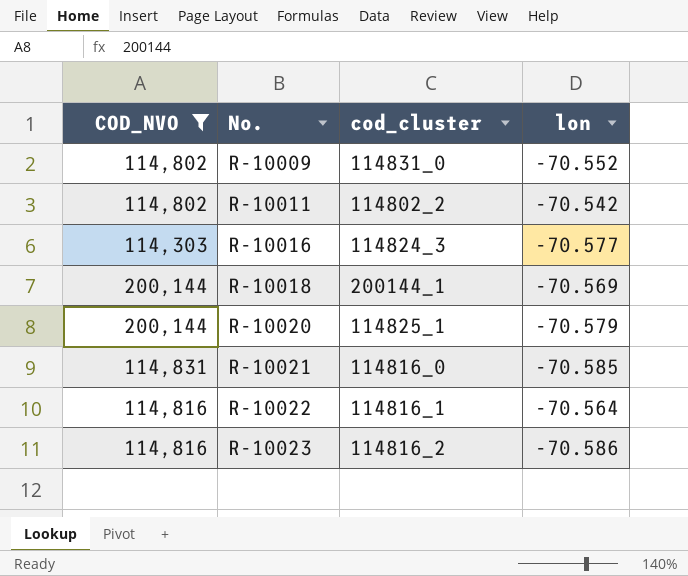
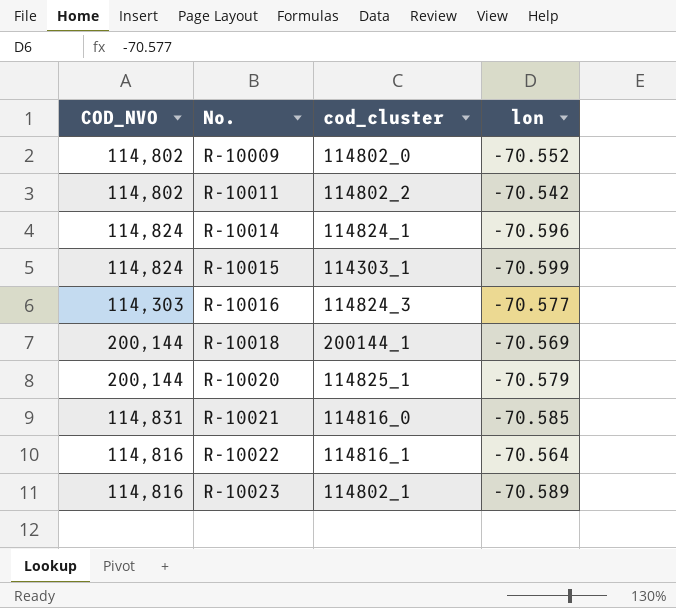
filter: COD_NVO != 114,824 -> none
R-10009 | cod_cluster: 114831_0 -> 114802_0
R-10023 | cod_cluster: 114816_2 -> 114802_1
R-10023 | lon: -70.586 -> -70.589

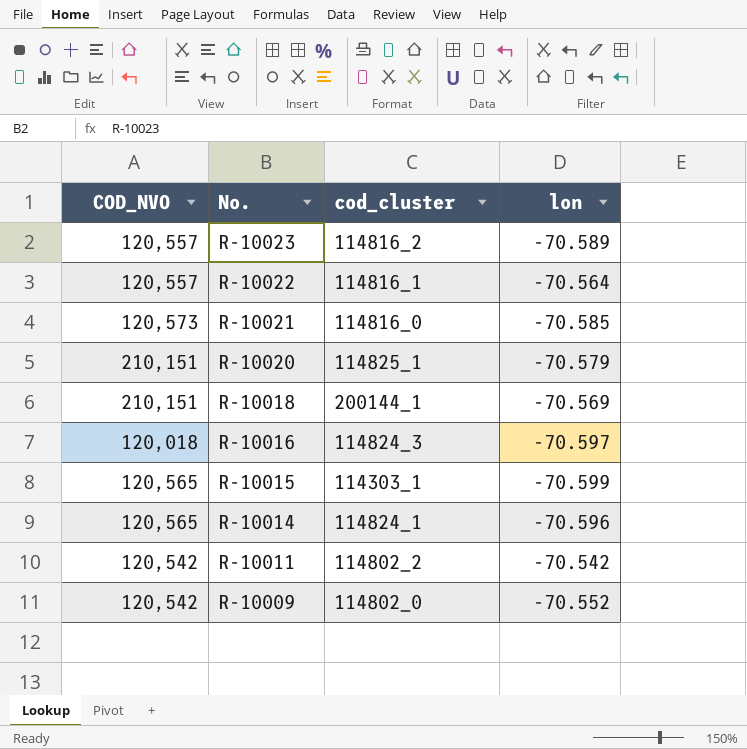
row order: No. ascending -> No. descending
R-10023 | COD_NVO: 114,816 -> 120,557
R-10023 | cod_cluster: 114802_1 -> 114816_2
R-10022 | COD_NVO: 114,816 -> 120,557
R-10021 | COD_NVO: 114,831 -> 120,573
R-10020 | COD_NVO: 200,144 -> 210,151
R-10018 | COD_NVO: 200,144 -> 210,151
R-10016 | COD_NVO: 114,303 -> 120,018
R-10016 | lon: -70.577 -> -70.597
R-10015 | COD_NVO: 114,824 -> 120,565
R-10014 | COD_NVO: 114,824 -> 120,565
R-10011 | COD_NVO: 114,802 -> 120,542
R-10009 | COD_NVO: 114,802 -> 120,542

